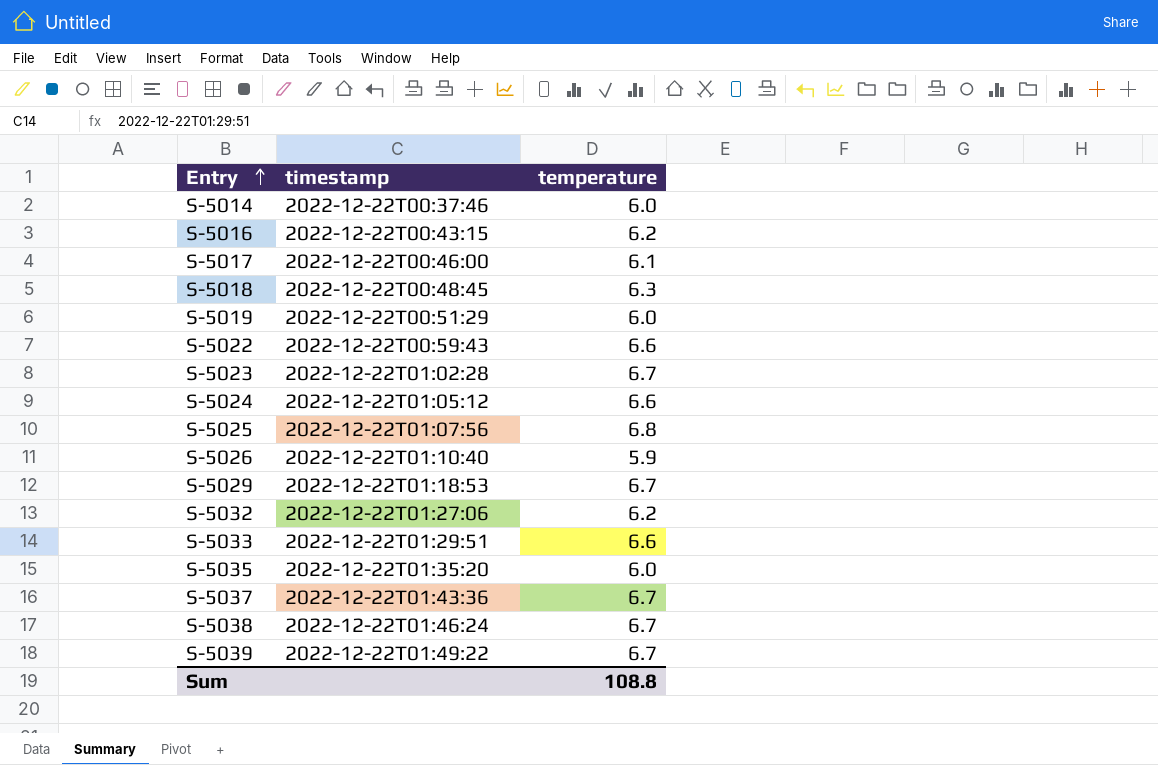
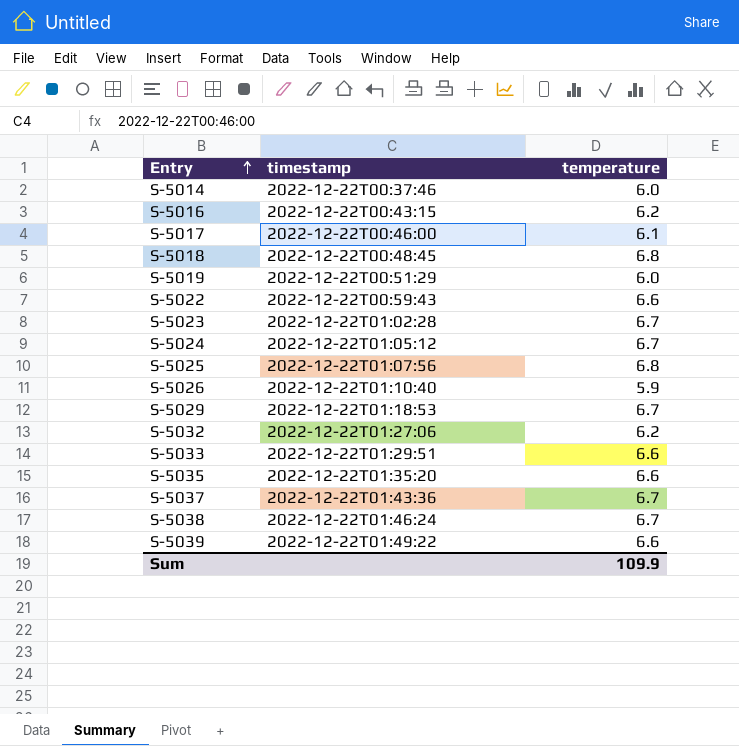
S-5018 | temperature: 6.3 -> 6.8
S-5024 | temperature: 6.6 -> 6.7
S-5035 | temperature: 6.0 -> 6.6
S-5039 | temperature: 6.7 -> 6.6
Sum | temperature: 108.8 -> 109.9

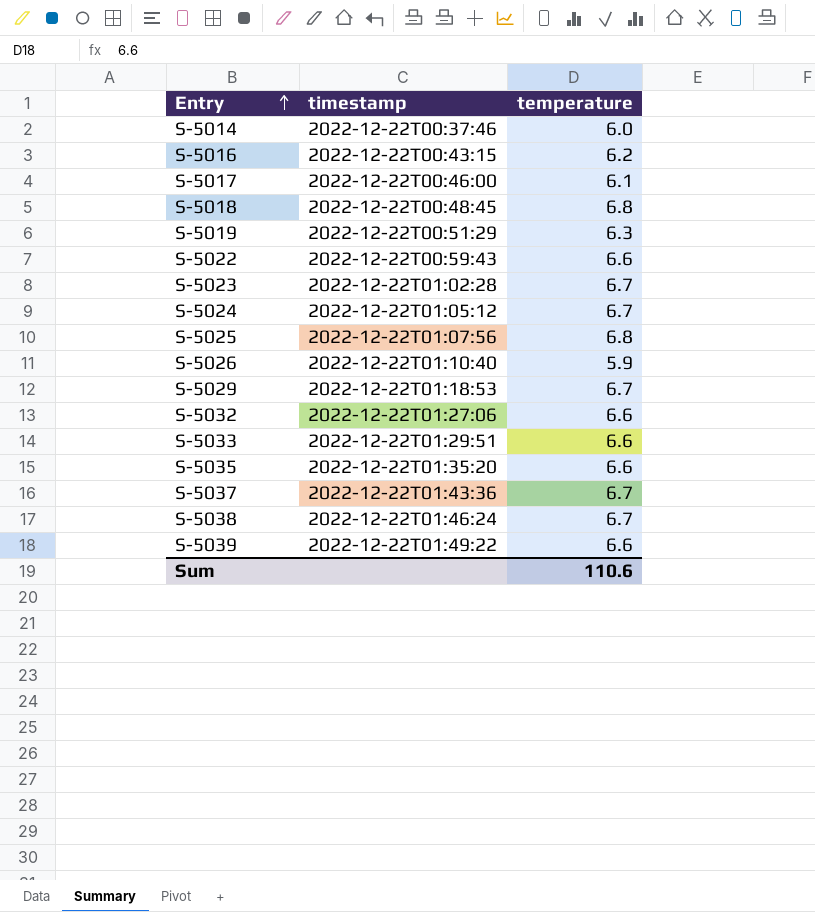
S-5019 | temperature: 6.0 -> 6.3
S-5032 | temperature: 6.2 -> 6.6
Sum | temperature: 109.9 -> 110.6

